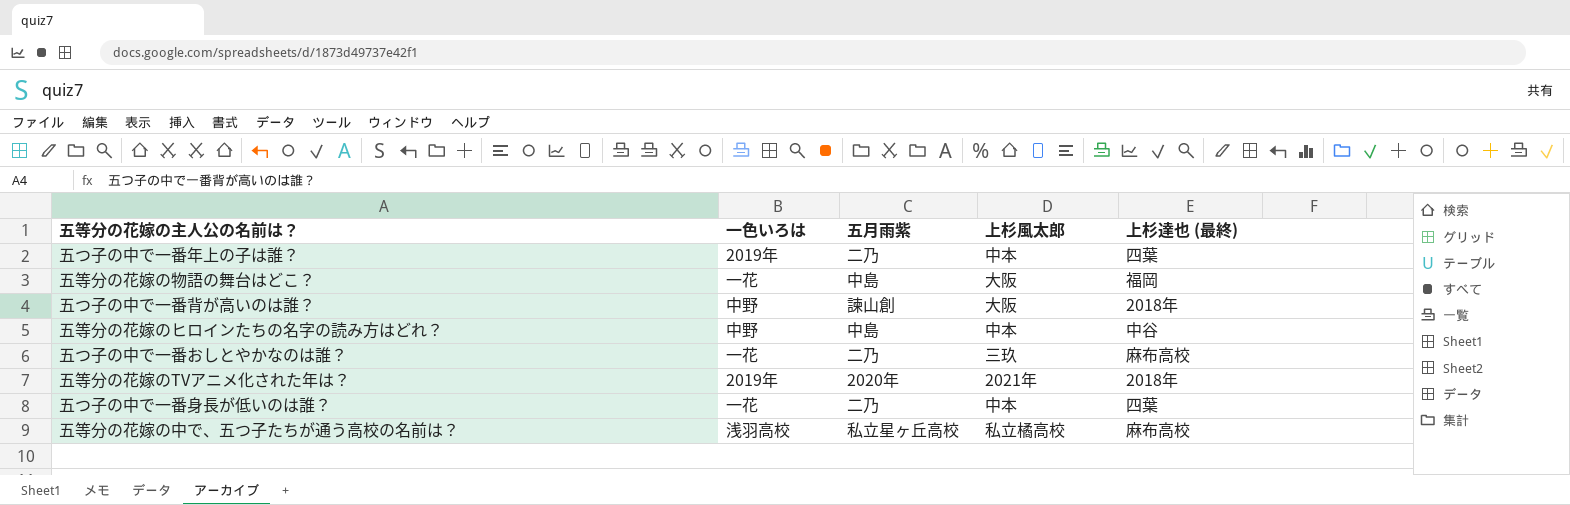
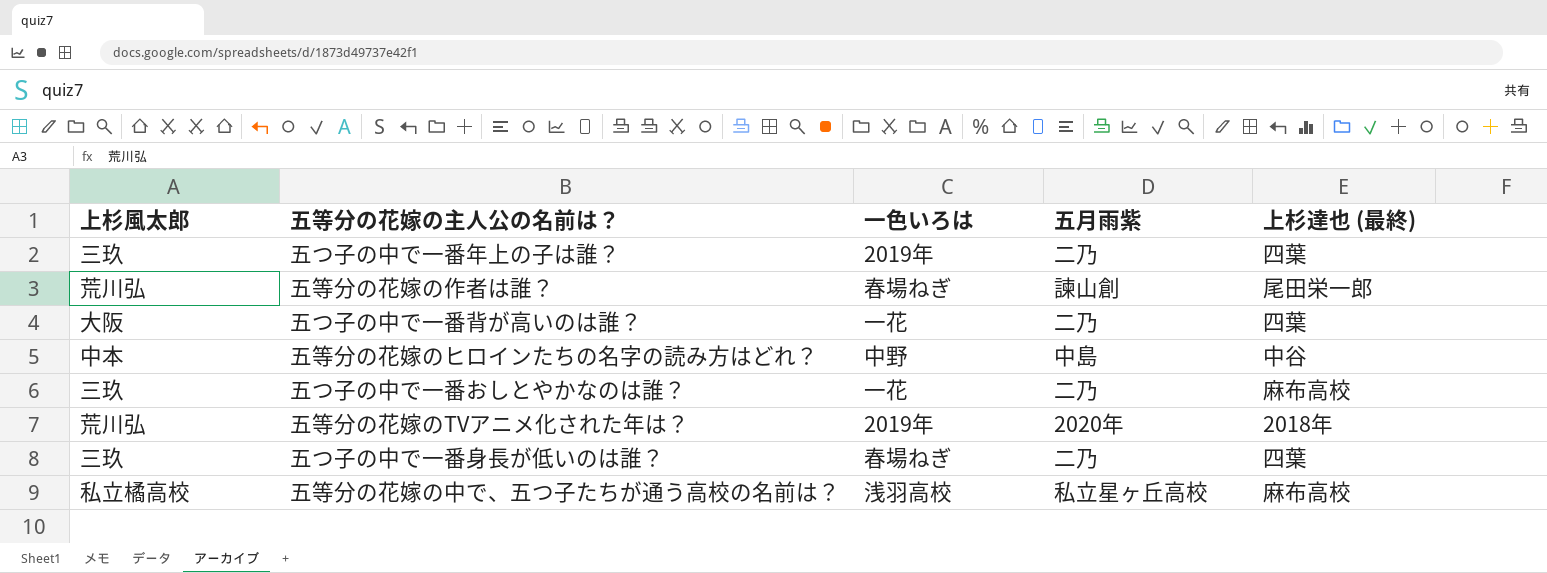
column 上杉風太郎 | position: 4 -> 1
row 五等分の花嫁の物語の舞台はどこ？: 一花 | 中島 | 大阪 | 福岡 -> none
五つ子の中で一番年上の子は誰？ | 上杉風太郎: 中本 -> 三玖
row 五等分の花嫁の作者は誰？: none -> 荒川弘 | 春場ねぎ | 諫山創 | 尾田栄一郎
五つ子の中で一番背が高いのは誰？ | 一色いろは: 中野 -> 一花
五つ子の中で一番背が高いのは誰？ | 五月雨紫: 諫山創 -> 二乃
五つ子の中で一番背が高いのは誰？ | 上杉達也 (最終): 2018年 -> 四葉
五等分の花嫁のTVアニメ化された年は？ | 上杉風太郎: 2021年 -> 荒川弘
五つ子の中で一番身長が低いのは誰？ | 上杉風太郎: 中本 -> 三玖
五つ子の中で一番身長が低いのは誰？ | 一色いろは: 一花 -> 春場ねぎ

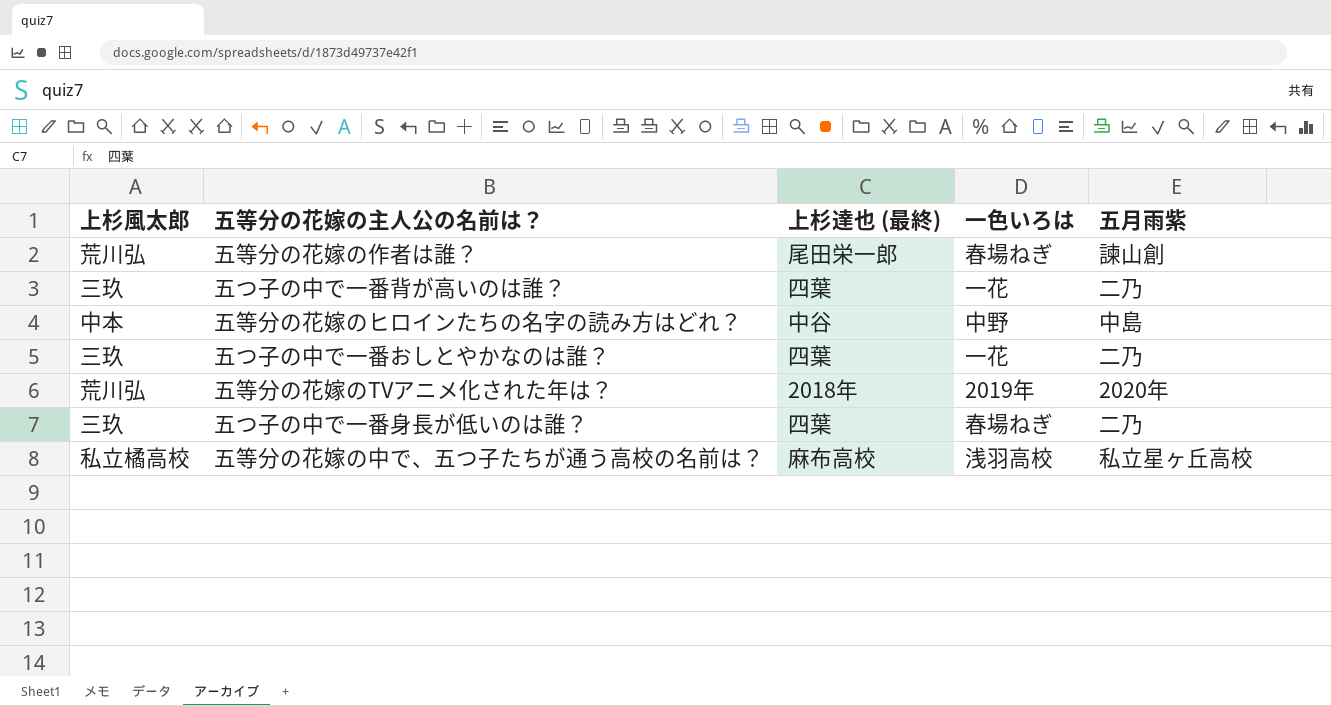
column 上杉達也 (最終) | position: 5 -> 3
row 五つ子の中で一番年上の子は誰？: 三玖 | 2019年 | 二乃 | 四葉 -> none
五つ子の中で一番背が高いのは誰？ | 上杉風太郎: 大阪 -> 三玖
五つ子の中で一番おしとやかなのは誰？ | 上杉達也 (最終): 麻布高校 -> 四葉

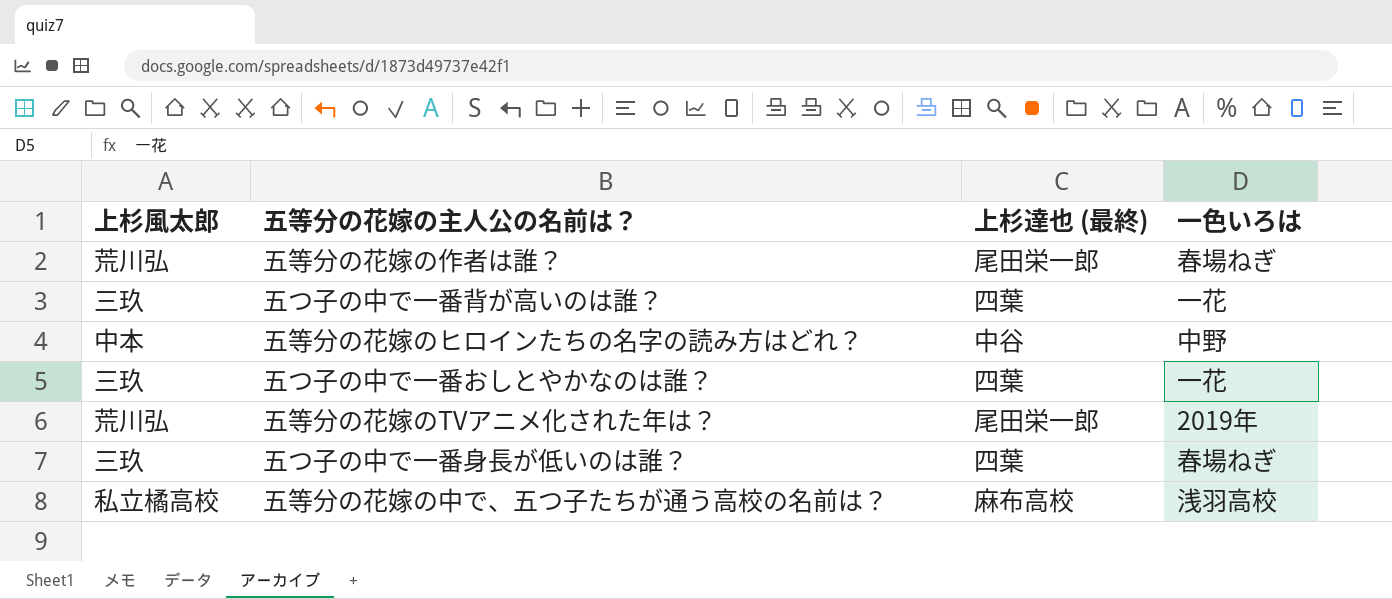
column 五月雨紫 | position: 5 -> none
五等分の花嫁のTVアニメ化された年は？ | 上杉達也 (最終): 2018年 -> 尾田栄一郎

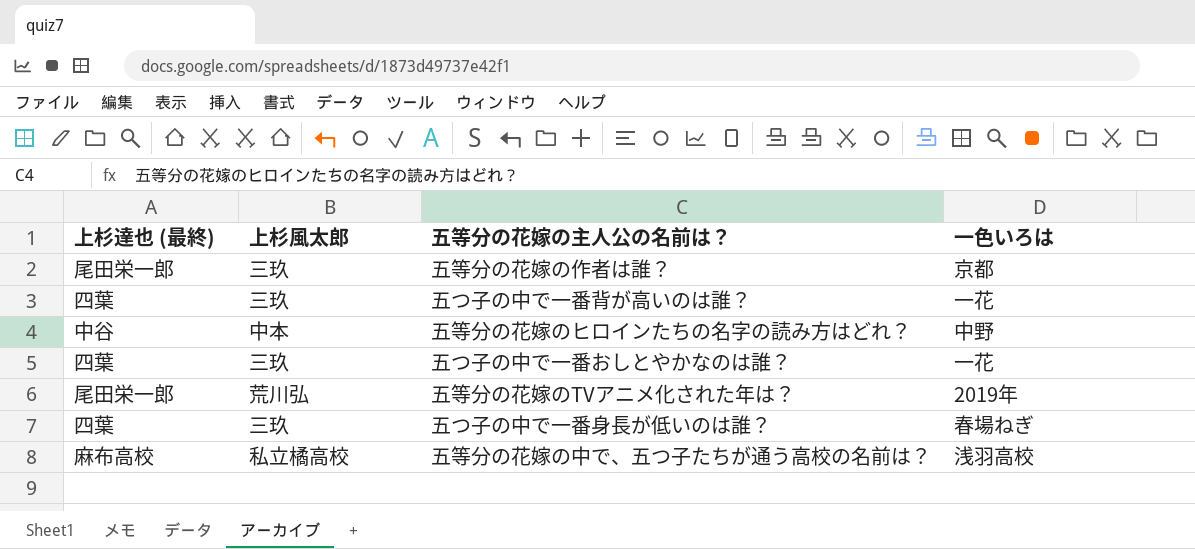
column 上杉達也 (最終) | position: 3 -> 1
五等分の花嫁の作者は誰？ | 上杉風太郎: 荒川弘 -> 三玖
五等分の花嫁の作者は誰？ | 一色いろは: 春場ねぎ -> 京都

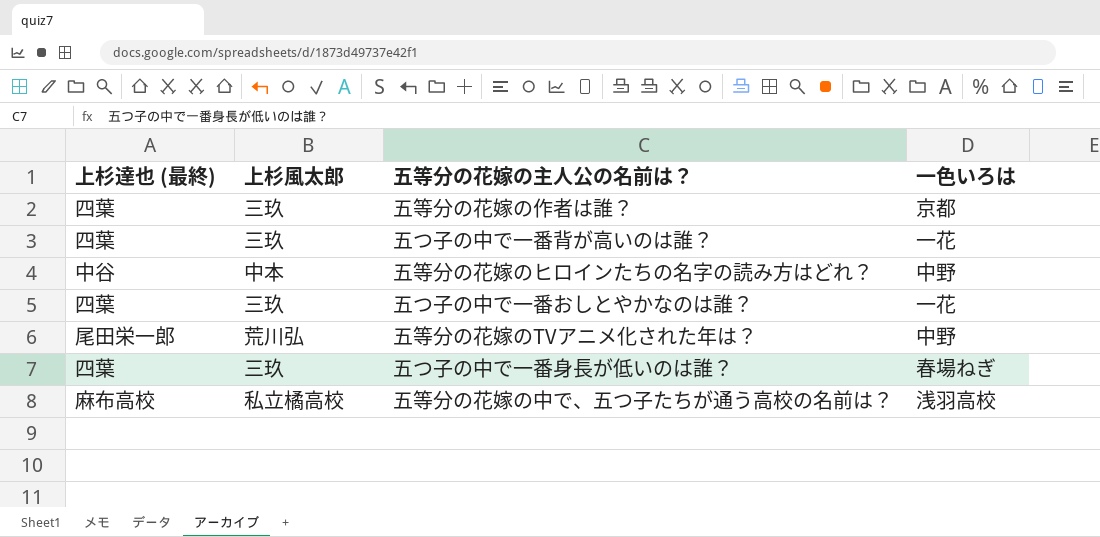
五等分の花嫁の作者は誰？ | 上杉達也 (最終): 尾田栄一郎 -> 四葉
五等分の花嫁のTVアニメ化された年は？ | 一色いろは: 2019年 -> 中野

